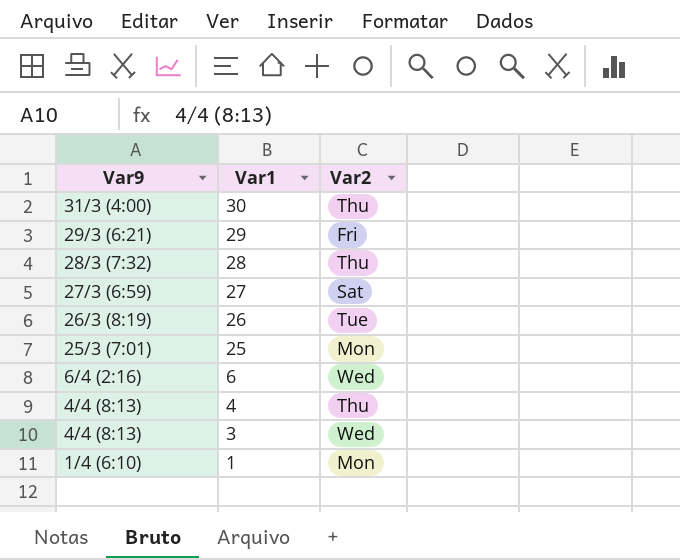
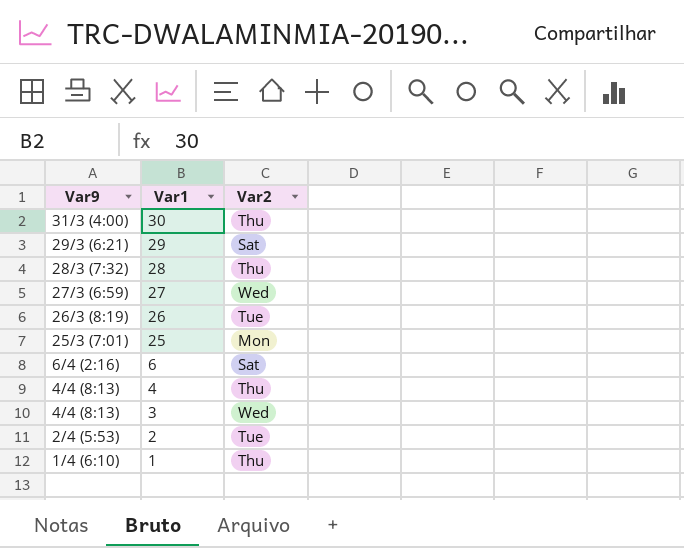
29 | Var2: Fri -> Sat
27 | Var2: Sat -> Wed
6 | Var2: Wed -> Sat
row 2: none -> 2/4 (5:53) | Tue
1 | Var2: Mon -> Thu

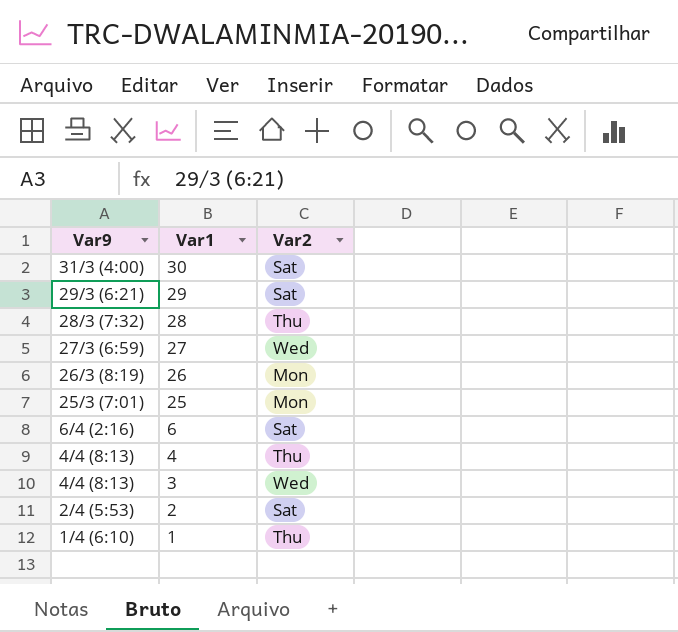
30 | Var2: Thu -> Sat
26 | Var2: Tue -> Mon
2 | Var2: Tue -> Sat

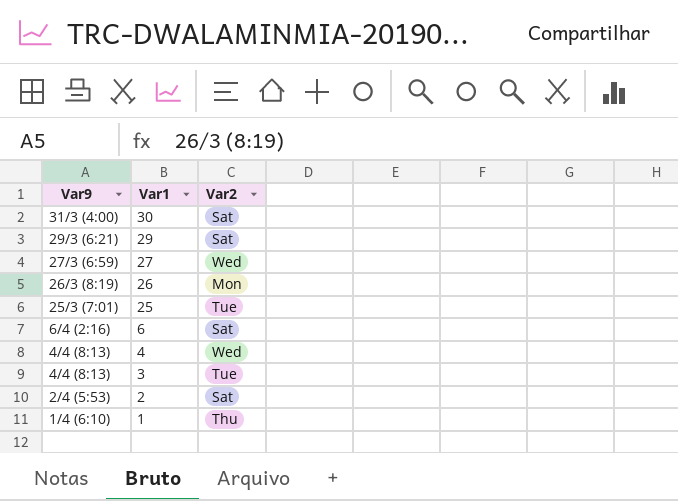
row 28: 28/3 (7:32) | Thu -> none
25 | Var2: Mon -> Tue
4 | Var2: Thu -> Wed
3 | Var2: Wed -> Tue

